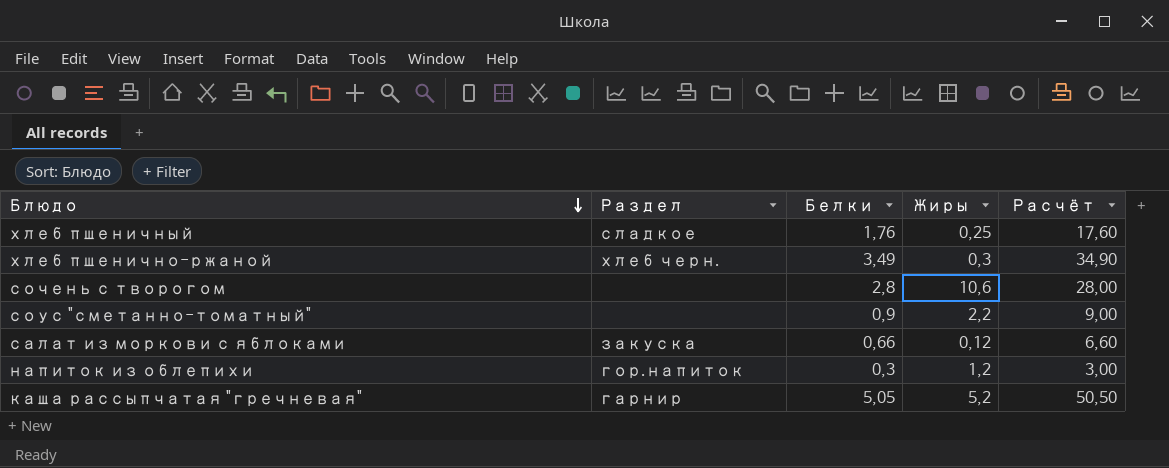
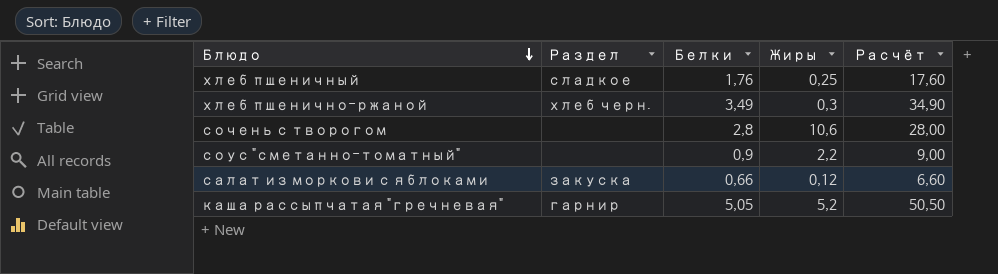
row напиток из облепихи: гор.напиток | 0,3 | 1,2 | 3,00 -> none

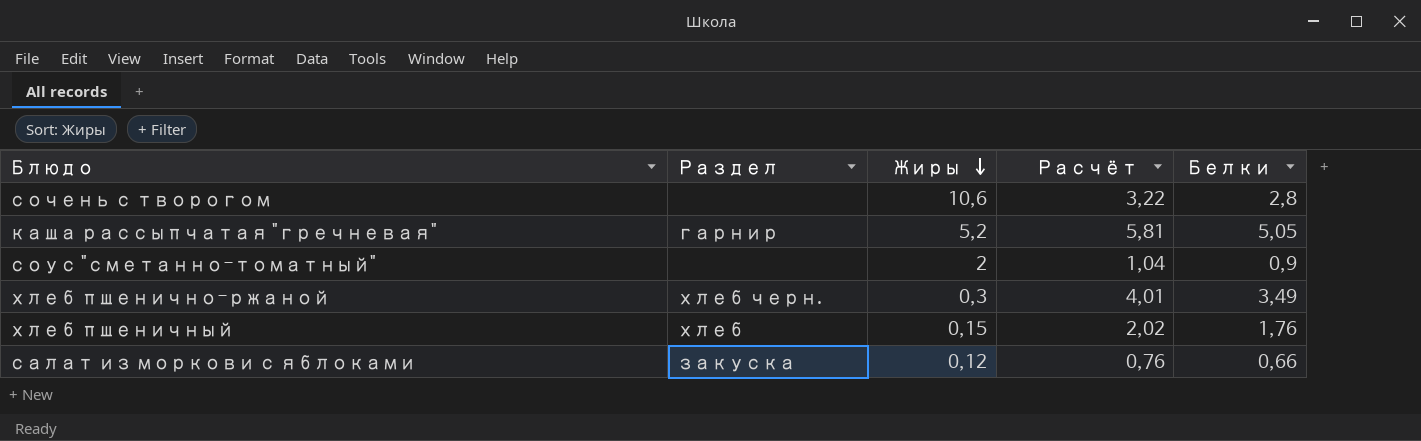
row order: Блюдо descending -> Жиры descending
column Расчёт | formula: [Белки] * 10 -> [Белки] * 1,15
column Белки | position: 3 -> 5
соус "сметанно-томатный" | Жиры: 2,2 -> 2
хлеб пшеничный | Раздел: сладкое -> хлеб
хлеб пшеничный | Жиры: 0,25 -> 0,15

